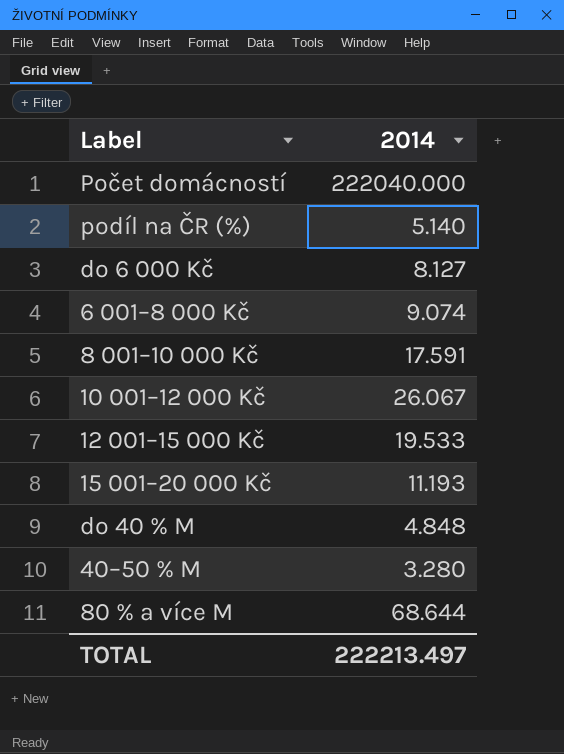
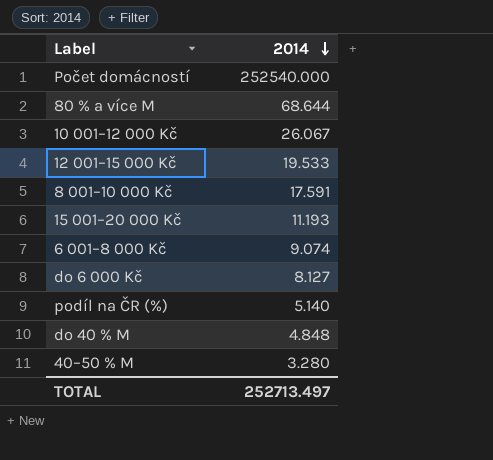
row order: none -> 2014 descending
Počet domácností | 2014: 222040.000 -> 252540.000
TOTAL | 2014: 222213.497 -> 252713.497

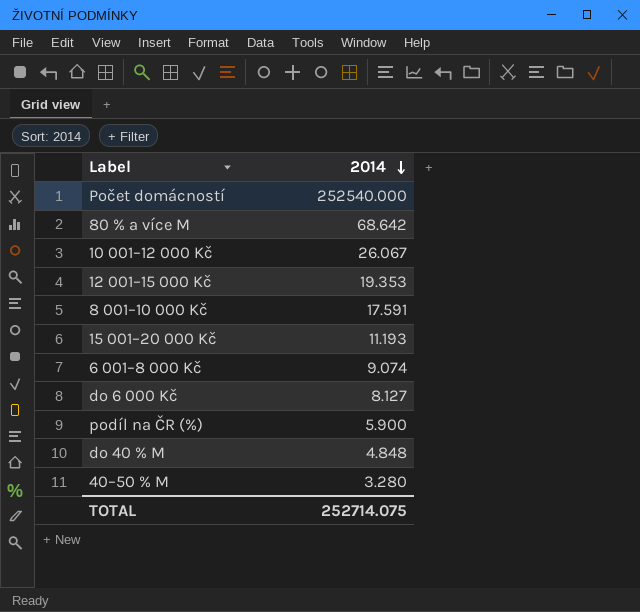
80 % a více M | 2014: 68.644 -> 68.642
12 001–15 000 Kč | 2014: 19.533 -> 19.353
podíl na ČR (%) | 2014: 5.140 -> 5.900
TOTAL | 2014: 252713.497 -> 252714.075

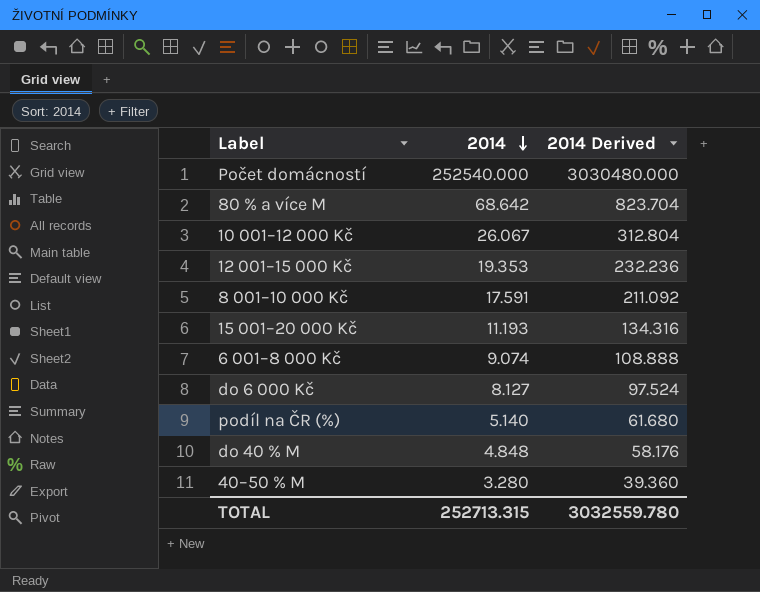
column 2014 Derived | formula: none -> [2014] * 12
podíl na ČR (%) | 2014: 5.900 -> 5.140
TOTAL | 2014: 252714.075 -> 252713.315

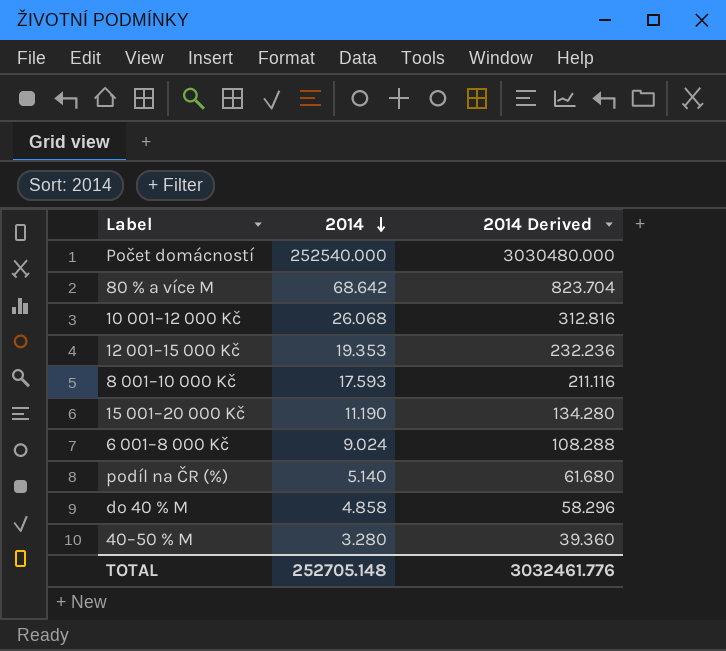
row do 6 000 Kč: 8.127 | 97.524 -> none
10 001–12 000 Kč | 2014: 26.067 -> 26.068
10 001–12 000 Kč | 2014 Derived: 312.804 -> 312.816
8 001–10 000 Kč | 2014: 17.591 -> 17.593
8 001–10 000 Kč | 2014 Derived: 211.092 -> 211.116
15 001–20 000 Kč | 2014: 11.193 -> 11.190
15 001–20 000 Kč | 2014 Derived: 134.316 -> 134.280
6 001–8 000 Kč | 2014: 9.074 -> 9.024
6 001–8 000 Kč | 2014 Derived: 108.888 -> 108.288
do 40 % M | 2014: 4.848 -> 4.858
do 40 % M | 2014 Derived: 58.176 -> 58.296
TOTAL | 2014: 252713.315 -> 252705.148
TOTAL | 2014 Derived: 3032559.780 -> 3032461.776

